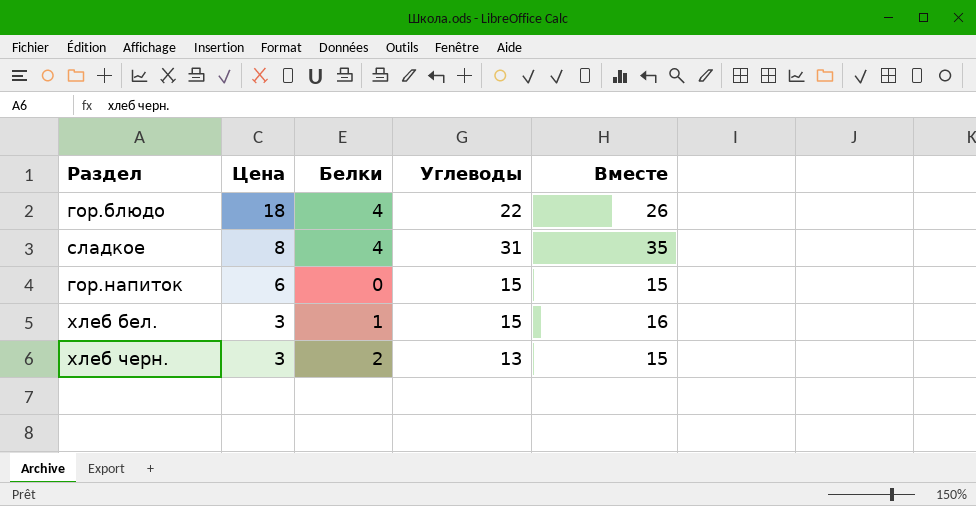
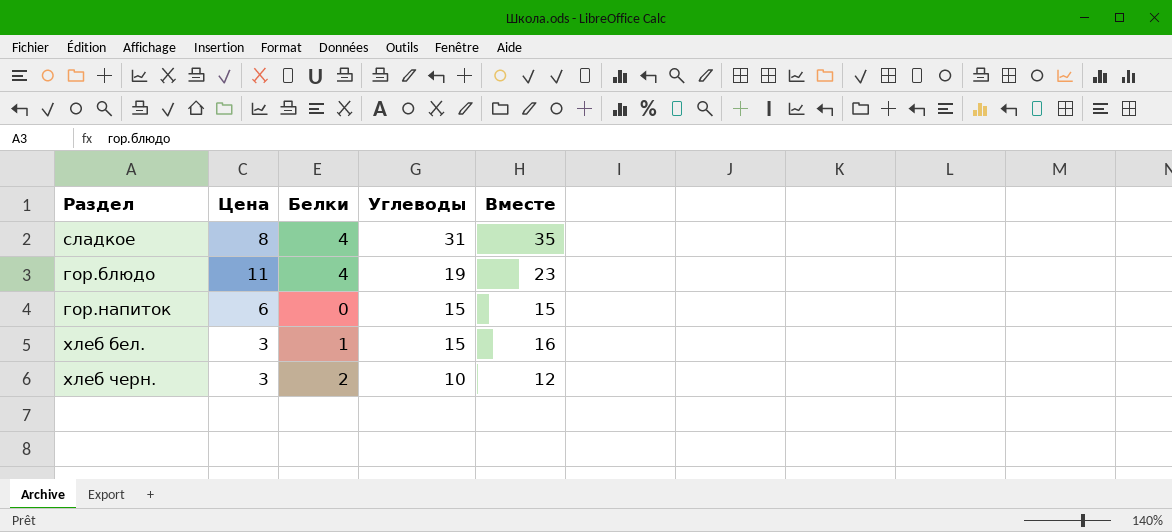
row order: Цена descending -> Углеводы descending
гор.блюдо | Цена: 18 -> 11
гор.блюдо | Углеводы: 22 -> 19
гор.блюдо | Вместе: 26 -> 23
хлеб черн. | Углеводы: 13 -> 10
хлеб черн. | Вместе: 15 -> 12

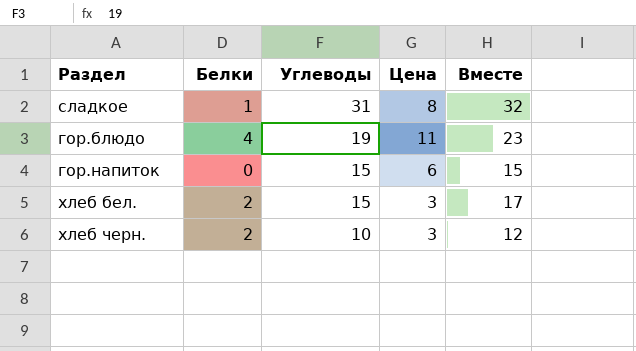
column Цена | position: 2 -> 4
сладкое | Белки: 4 -> 1
сладкое | Вместе: 35 -> 32
хлеб бел. | Белки: 1 -> 2
хлеб бел. | Вместе: 16 -> 17

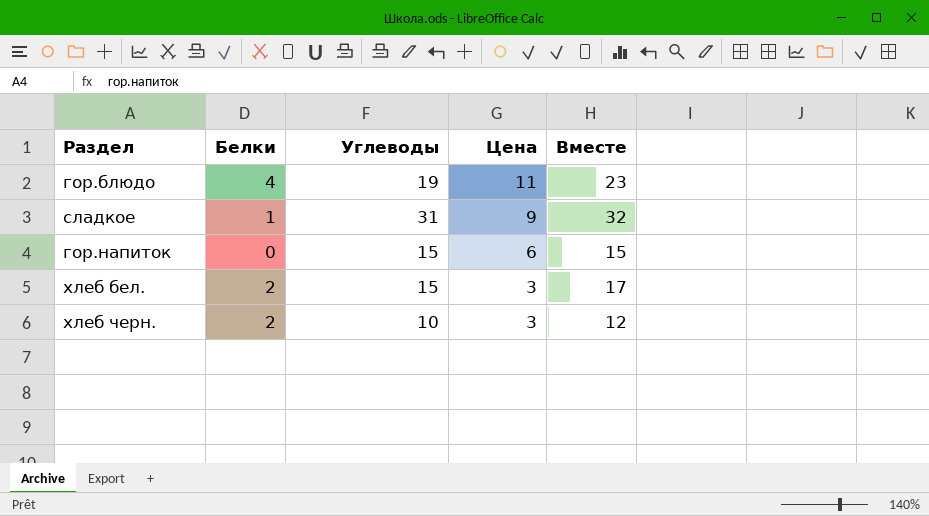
row order: Углеводы descending -> Цена descending
сладкое | Цена: 8 -> 9

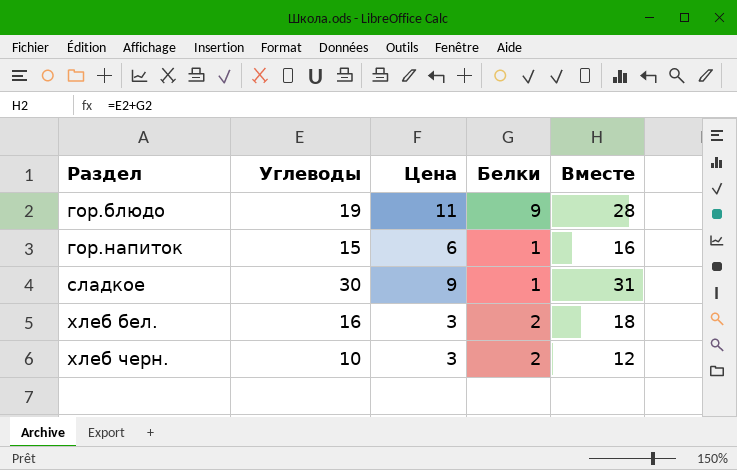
row order: Цена descending -> Раздел ascending
column Белки | position: 2 -> 4
гор.блюдо | Белки: 4 -> 9
гор.блюдо | Вместе: 23 -> 28
гор.напиток | Белки: 0 -> 1
гор.напиток | Вместе: 15 -> 16
сладкое | Углеводы: 31 -> 30
сладкое | Вместе: 32 -> 31
хлеб бел. | Углеводы: 15 -> 16
хлеб бел. | Вместе: 17 -> 18

